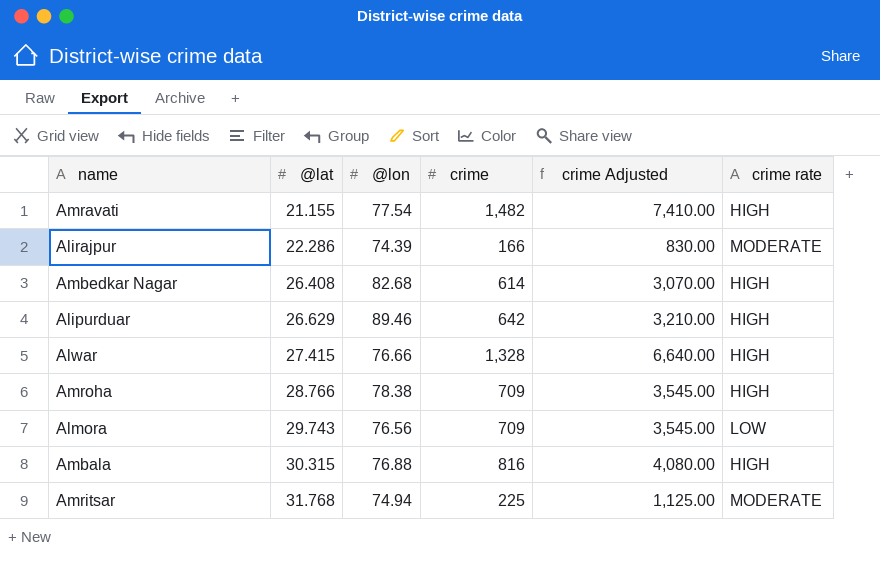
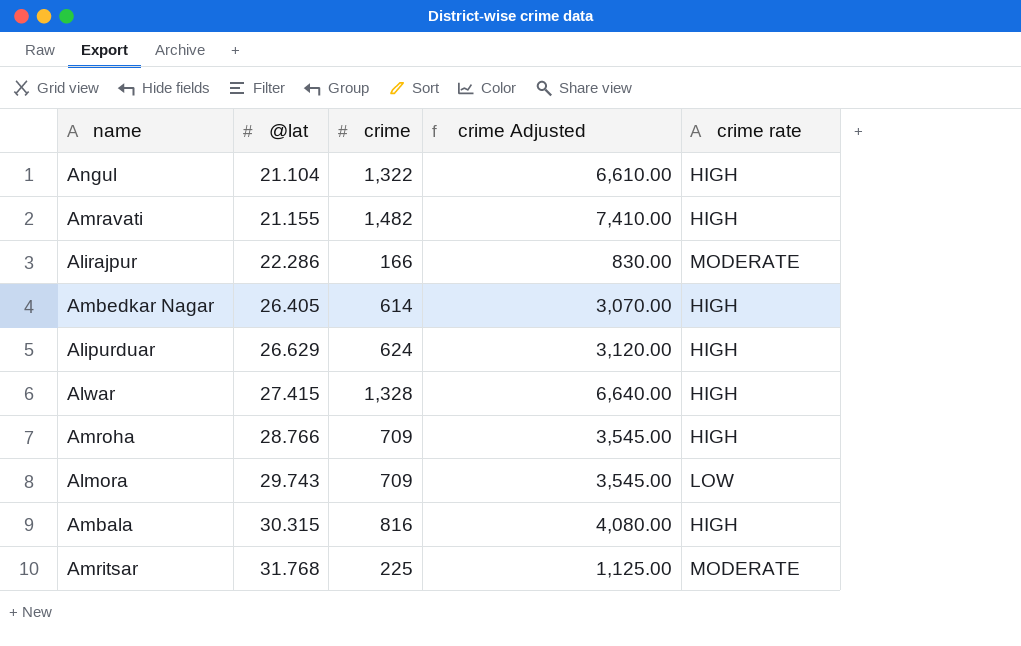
column @lon | position: 3 -> none
row Angul: none -> 21.104 | 1,322 | 6,610.00 | HIGH
Ambedkar Nagar | @lat: 26.408 -> 26.405
Alipurduar | crime: 642 -> 624
Alipurduar | crime Adjusted: 3,210.00 -> 3,120.00

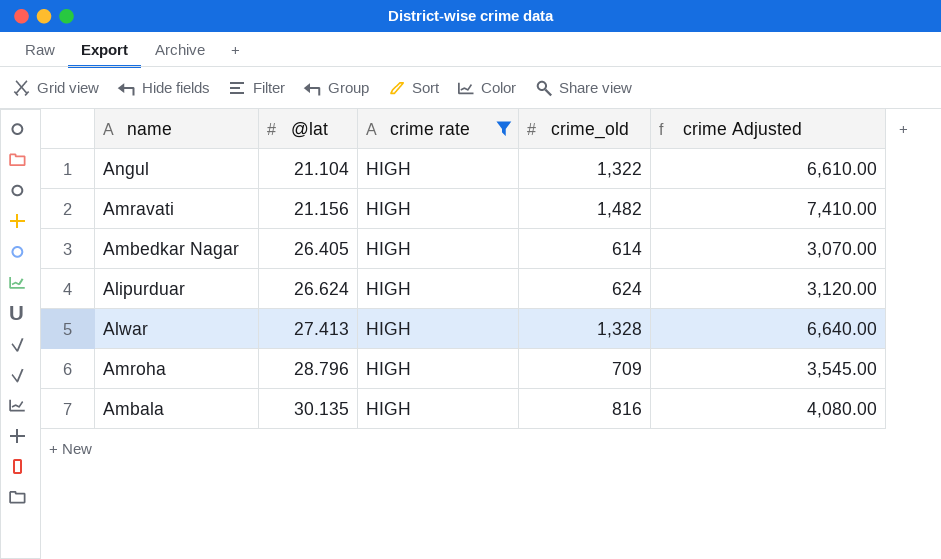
filter: none -> crime rate = HIGH
column crime rate | position: 5 -> 3
column name: crime -> crime_old
Amravati | @lat: 21.155 -> 21.156
Alipurduar | @lat: 26.629 -> 26.624
Alwar | @lat: 27.415 -> 27.413
Amroha | @lat: 28.766 -> 28.796
Ambala | @lat: 30.315 -> 30.135

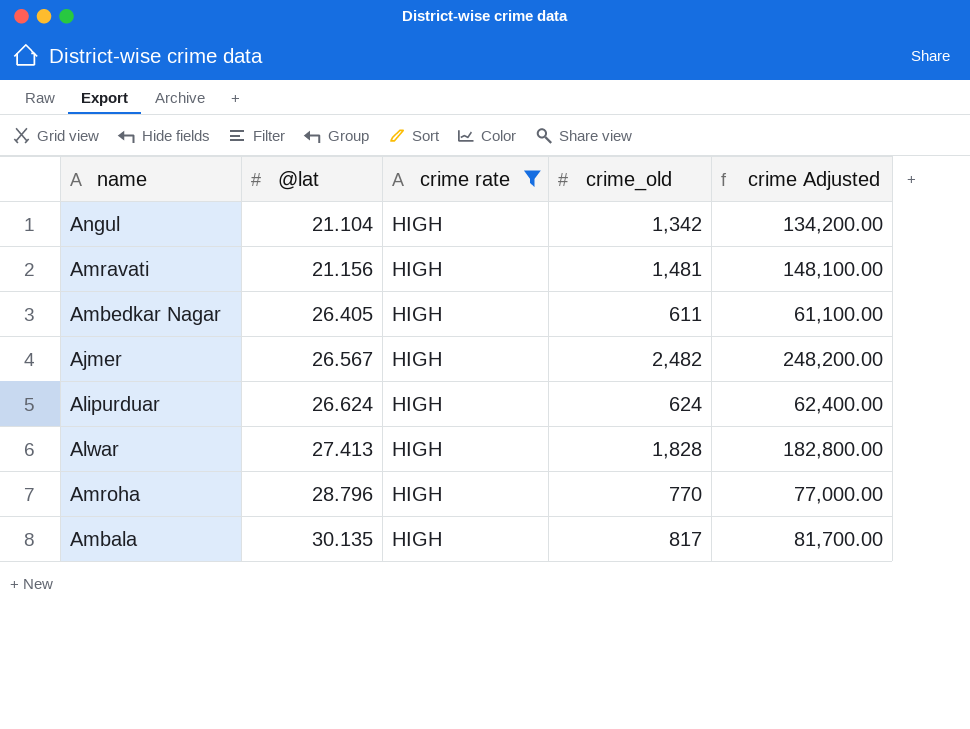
column crime Adjusted | formula: [crime_old] * 5 -> [crime_old] * 100
Angul | crime_old: 1,322 -> 1,342
Amravati | crime_old: 1,482 -> 1,481
Ambedkar Nagar | crime_old: 614 -> 611
row Ajmer: none -> 26.567 | HIGH | 2,482 | 248,200.00
Alwar | crime_old: 1,328 -> 1,828
Amroha | crime_old: 709 -> 770
Ambala | crime_old: 816 -> 817

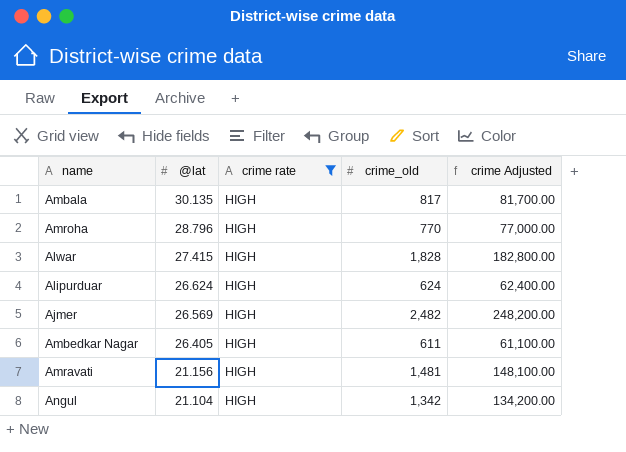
row order: @lat ascending -> @lat descending
Alwar | @lat: 27.413 -> 27.415
Ajmer | @lat: 26.567 -> 26.569

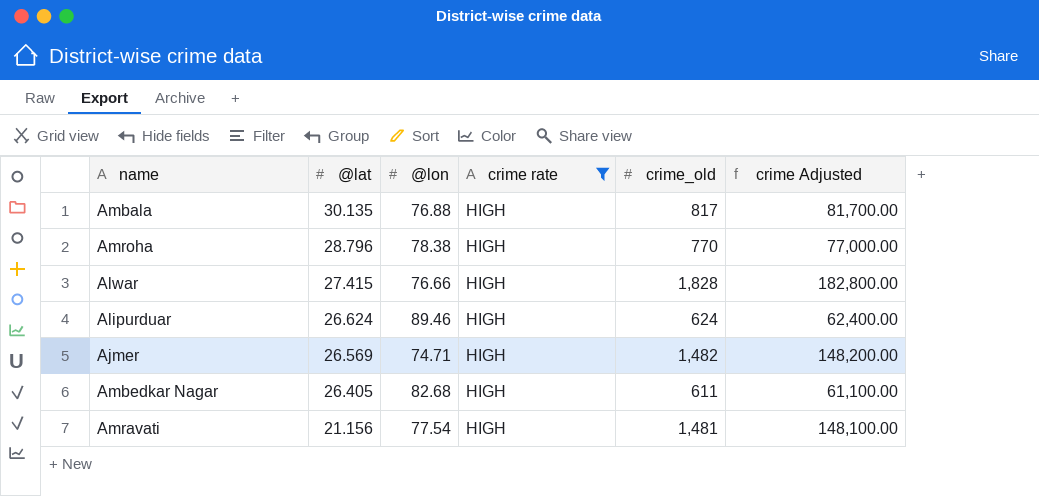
column @lon | position: none -> 3
row Angul: 21.104 | HIGH | 1,342 | 134,200.00 -> none
Ajmer | crime_old: 2,482 -> 1,482
Ajmer | crime Adjusted: 248,200.00 -> 148,200.00

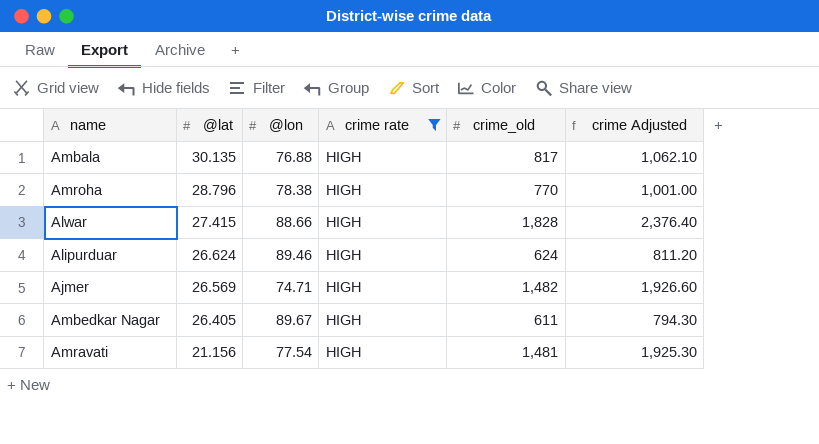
column crime Adjusted | formula: [crime_old] * 100 -> [crime_old] * 1.3
Alwar | @lon: 76.66 -> 88.66
Ambedkar Nagar | @lon: 82.68 -> 89.67

